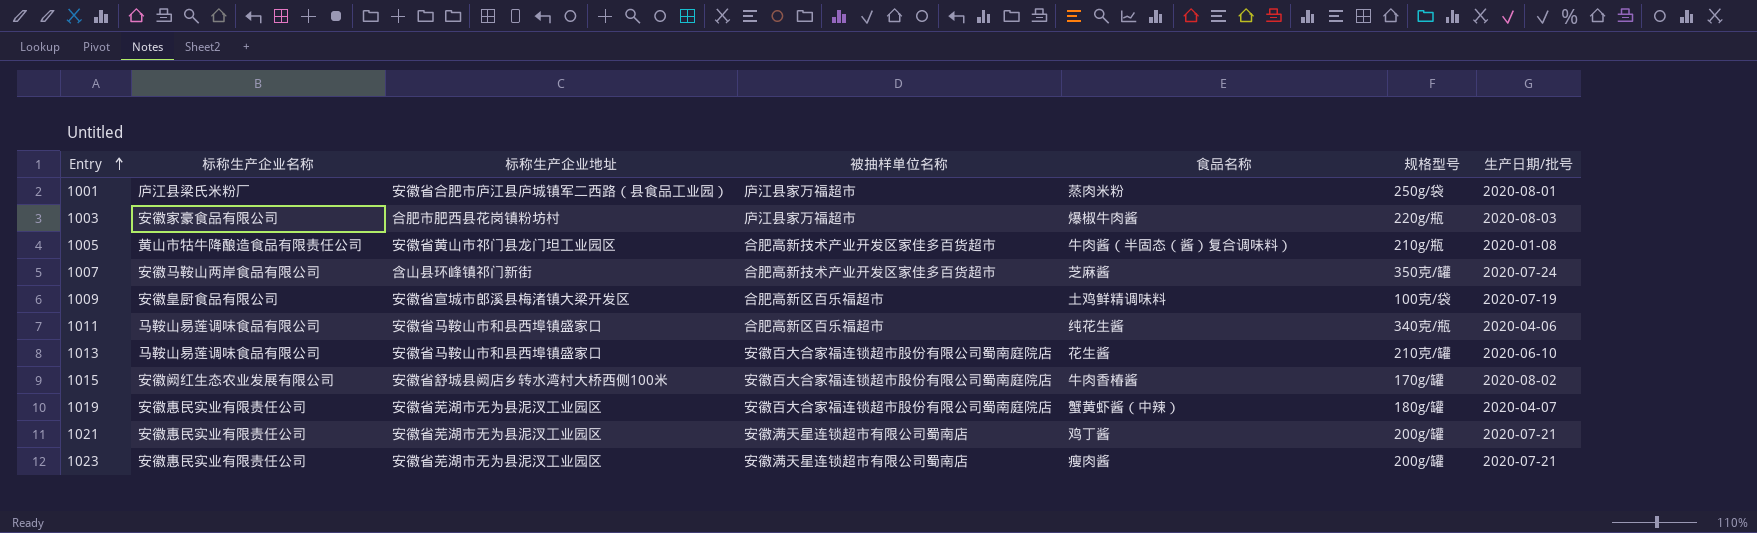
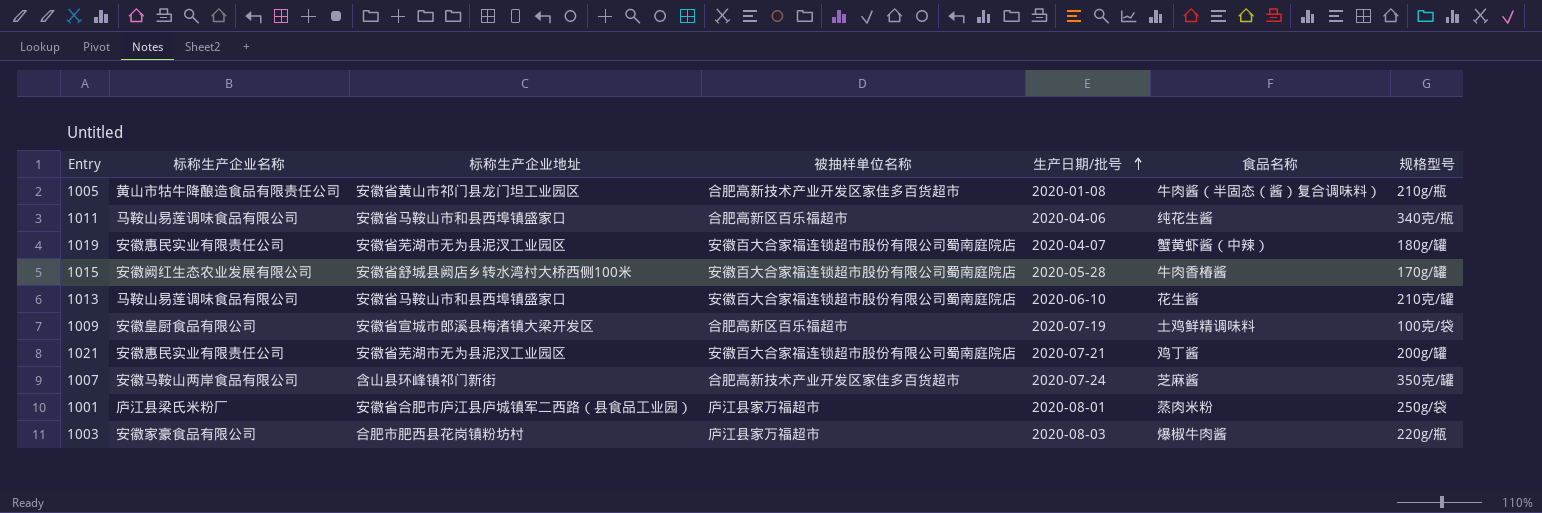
row order: Entry ascending -> 生产日期/批号 ascending
column 生产日期/批号 | position: 7 -> 5
row 1023: 安徽惠民实业有限责任公司 | 安徽省芜湖市无为县泥汊工业园区 | 安徽满天星连锁超市有限公司蜀南店 | 瘦肉酱 | 200g/罐 | 2020-07-21 -> none
1015 | 生产日期/批号: 2020-08-02 -> 2020-05-28
1021 | 被抽样单位名称: 安徽满天星连锁超市有限公司蜀南店 -> 安徽百大合家福连锁超市股份有限公司蜀南庭院店

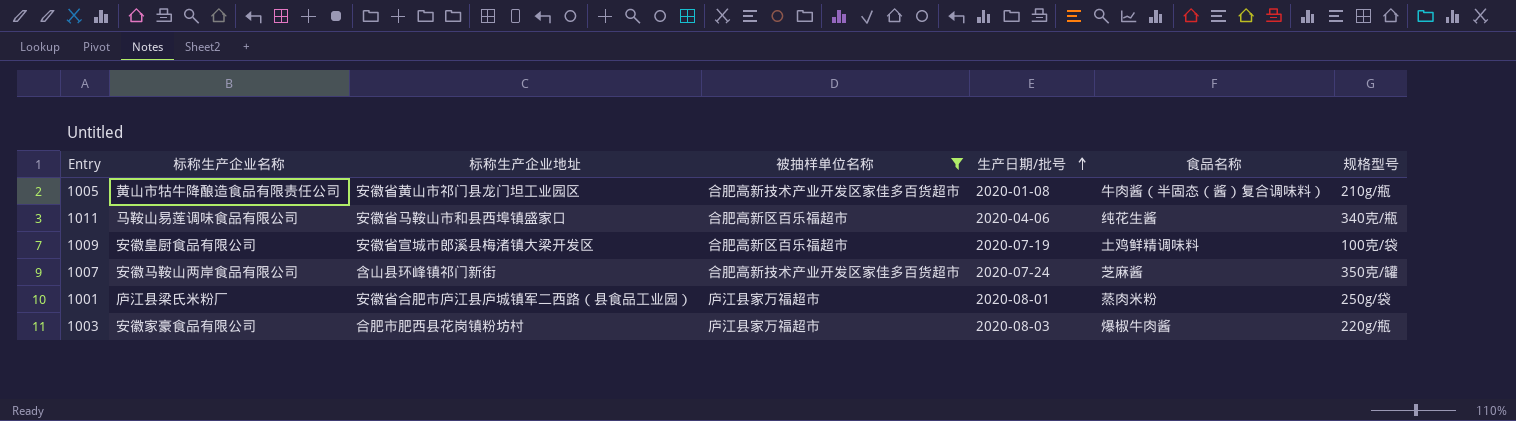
filter: none -> 被抽样单位名称 != 安徽百大合家福连锁超市股份有限公司蜀南庭院店

